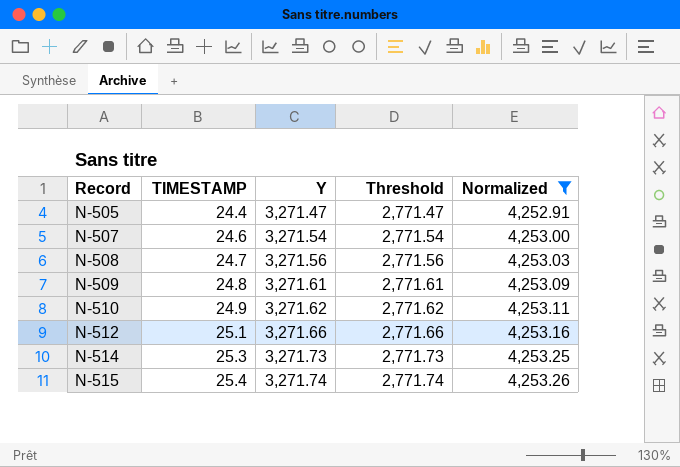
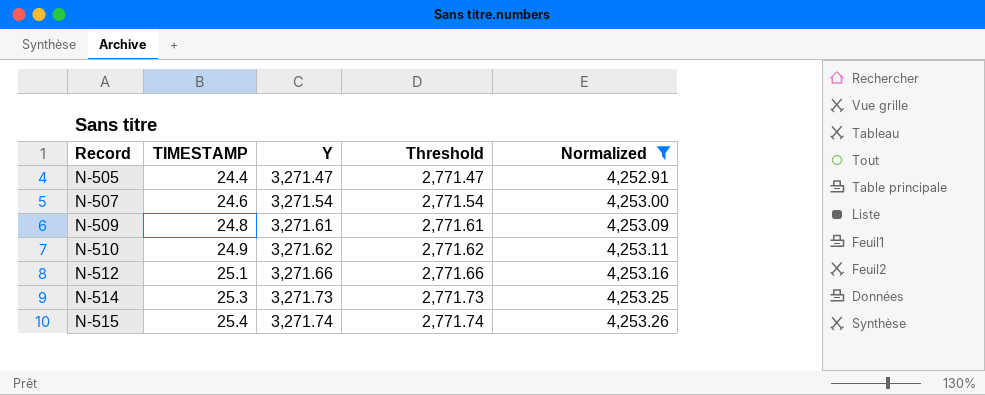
row N-508: 24.7 | 3,271.56 | 2,771.56 | 4,253.03 -> none

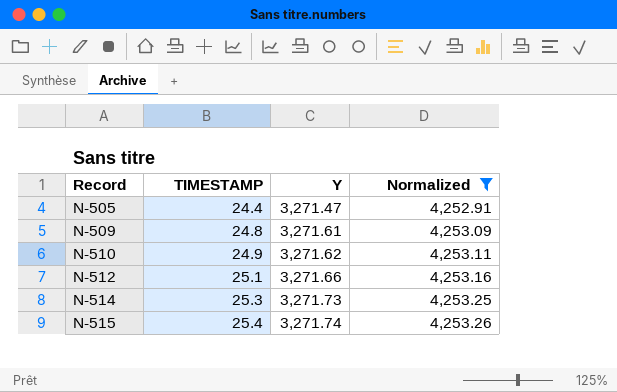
column Threshold | formula: [Y] - 500 -> none
row N-507: 24.6 | 3,271.54 | 2,771.54 | 4,253.00 -> none

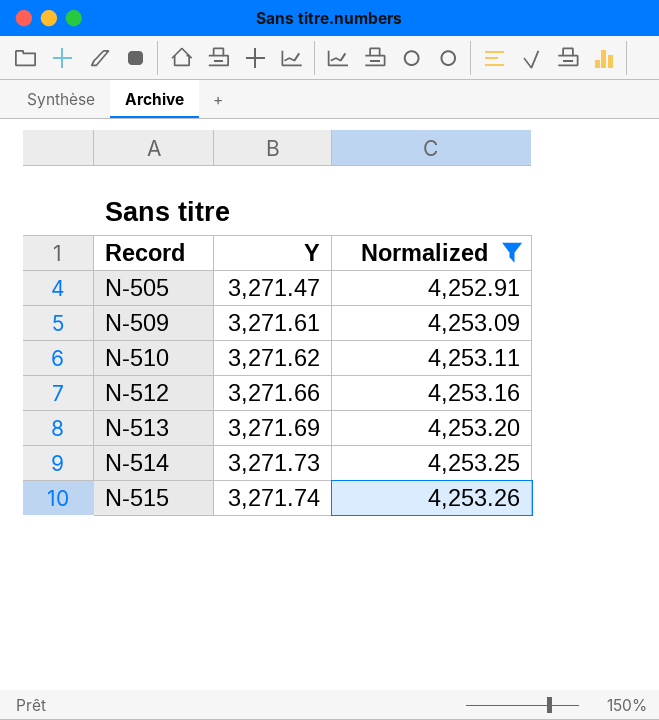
column TIMESTAMP | position: 2 -> none
row N-513: none -> 3,271.69 | 4,253.20

